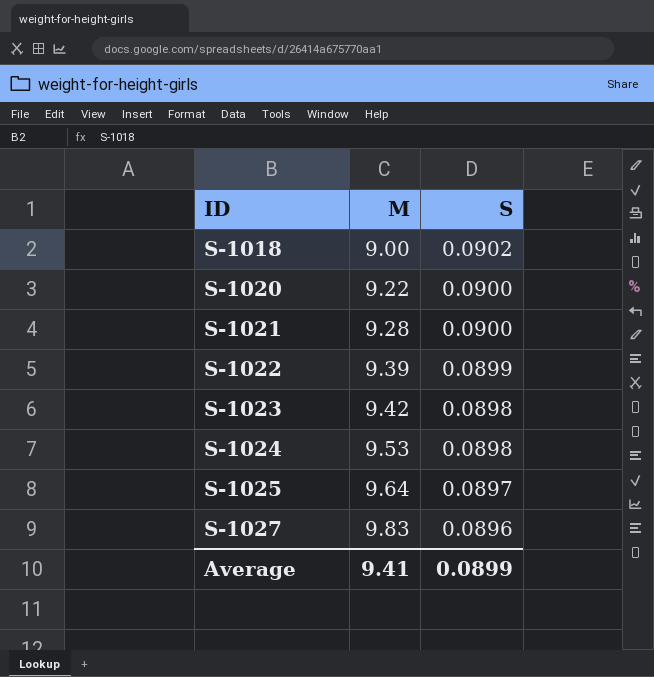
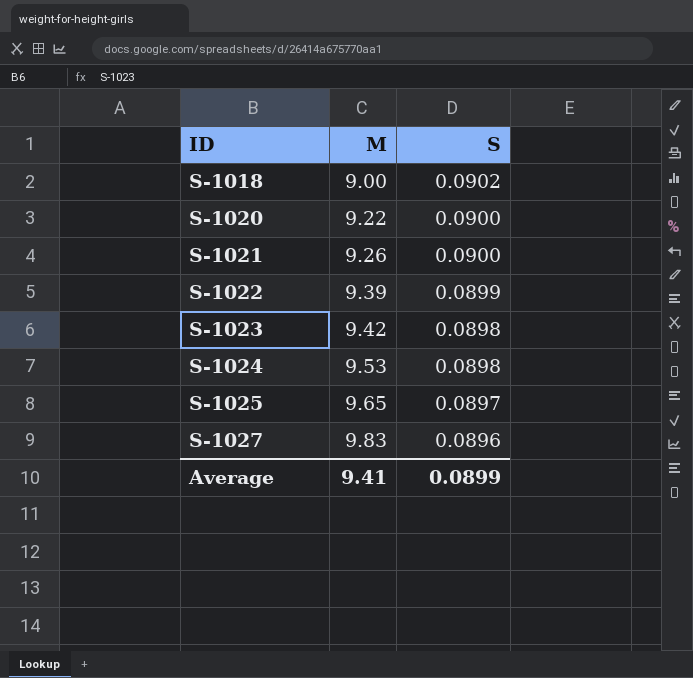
S-1021 | M: 9.28 -> 9.26
S-1025 | M: 9.64 -> 9.65

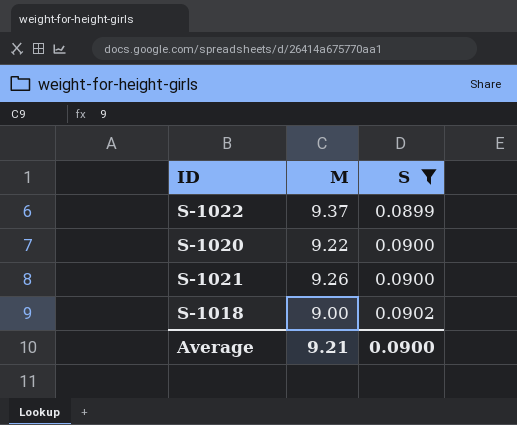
filter: none -> S >= 0.0899
row order: ID ascending -> S ascending
S-1022 | M: 9.39 -> 9.37
Average | M: 9.41 -> 9.21
Average | S: 0.0899 -> 0.0900

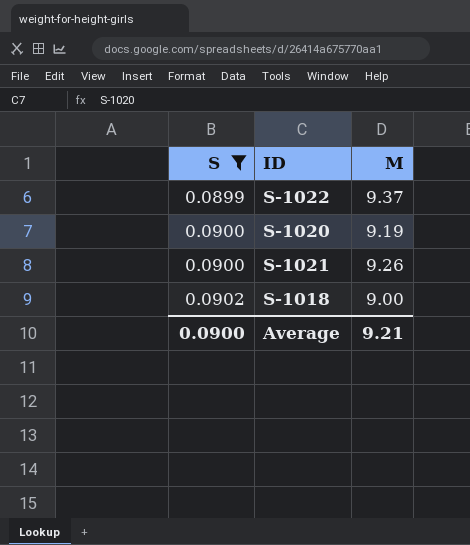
column S | position: 3 -> 1
S-1020 | M: 9.22 -> 9.19

